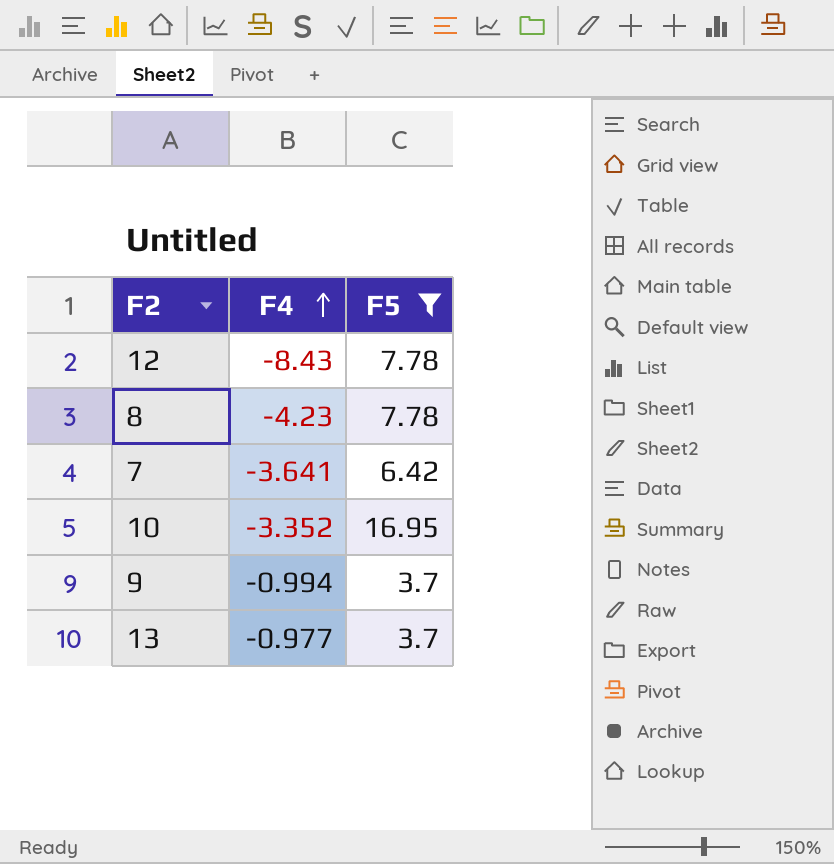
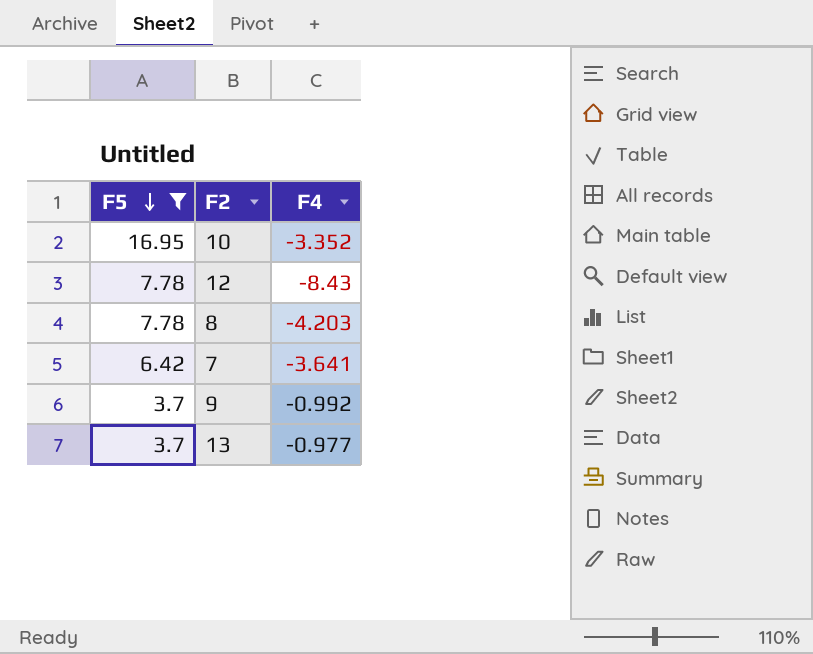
row order: F4 ascending -> F5 descending
column F5 | position: 3 -> 1
8 | F4: -4.23 -> -4.203
9 | F4: -0.994 -> -0.992

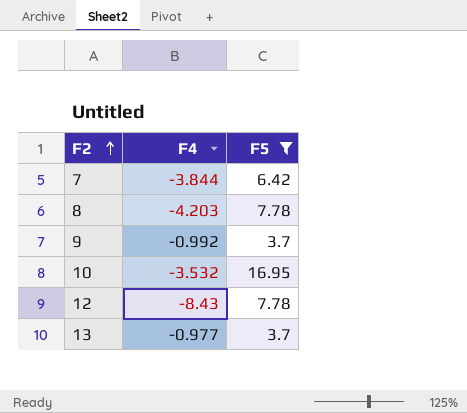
row order: F5 descending -> F2 ascending
column F5 | position: 1 -> 3
7 | F4: -3.641 -> -3.844
10 | F4: -3.352 -> -3.532

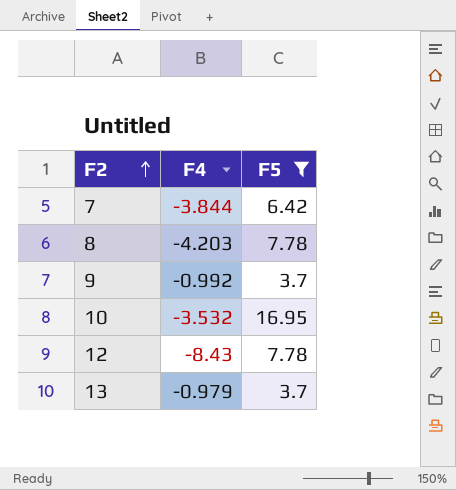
13 | F4: -0.977 -> -0.979

